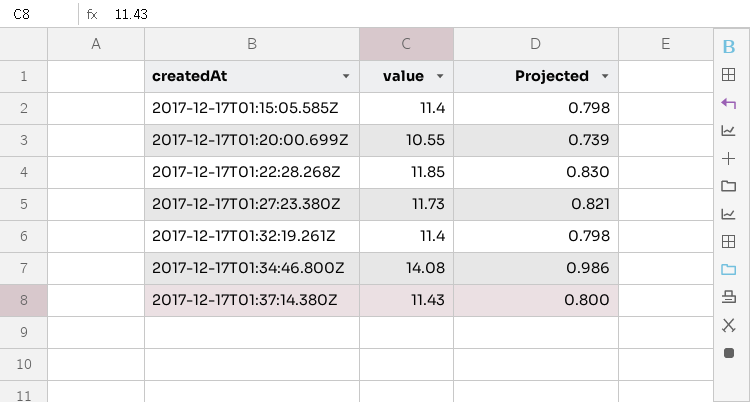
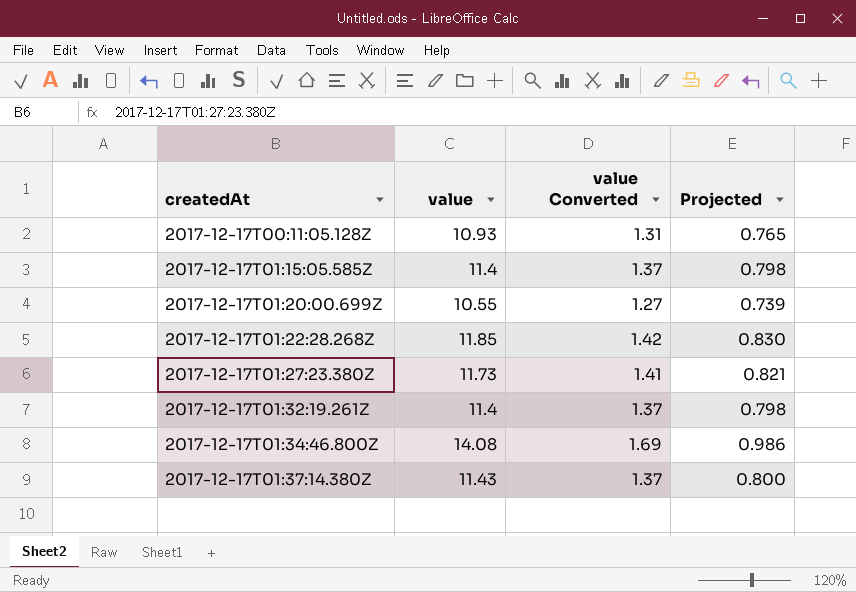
column value Converted | formula: none -> [value] * 0.12
row 2017-12-17T00:11:05.128Z: none -> 10.93 | 1.31 | 0.765

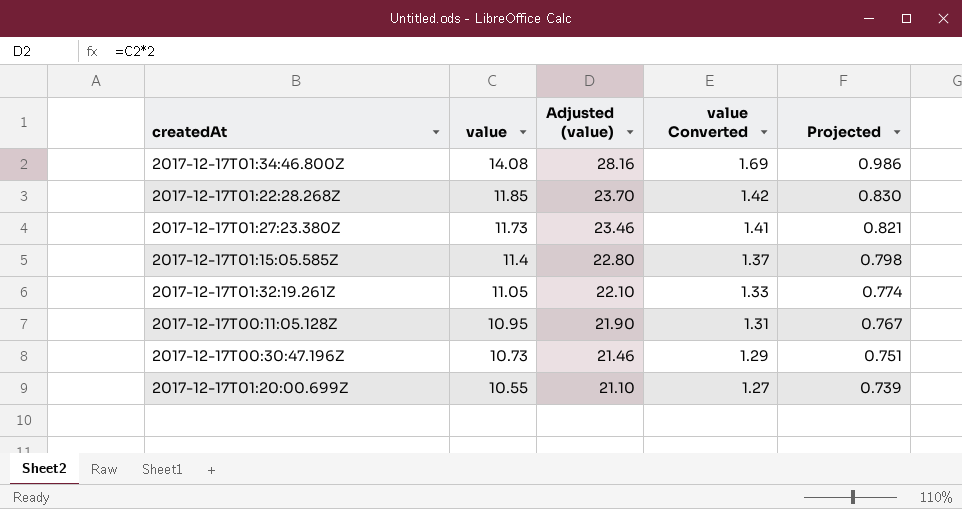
row order: createdAt ascending -> value descending
column Adjusted (value) | formula: none -> [value] * 2
row 2017-12-17T01:37:14.380Z: 11.43 | 1.37 | 0.800 -> none
2017-12-17T01:32:19.261Z | value: 11.4 -> 11.05
2017-12-17T01:32:19.261Z | value Converted: 1.37 -> 1.33
2017-12-17T01:32:19.261Z | Projected: 0.798 -> 0.774
2017-12-17T00:11:05.128Z | value: 10.93 -> 10.95
2017-12-17T00:11:05.128Z | Projected: 0.765 -> 0.767
row 2017-12-17T00:30:47.196Z: none -> 10.73 | 21.46 | 1.29 | 0.751

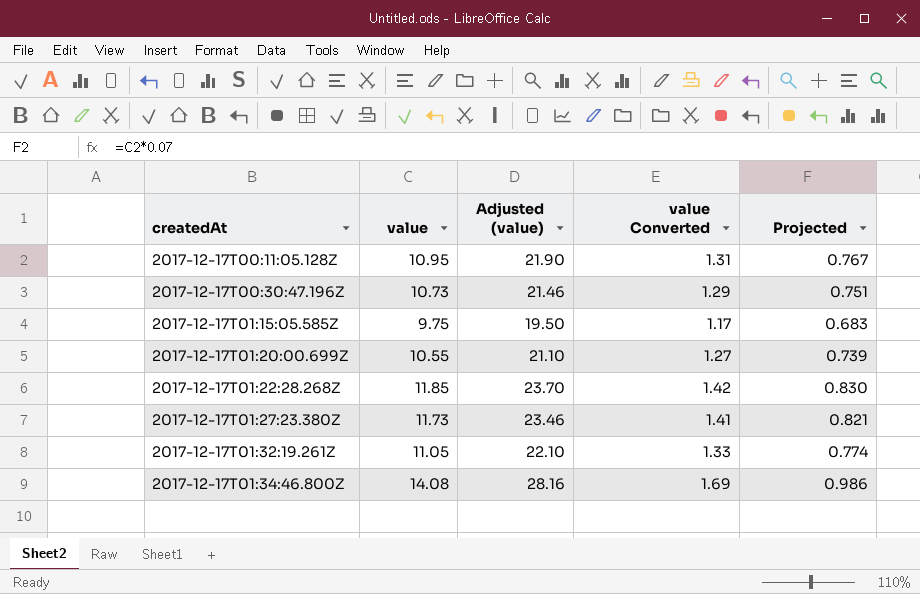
row order: value descending -> createdAt ascending
2017-12-17T01:15:05.585Z | value: 11.4 -> 9.75
2017-12-17T01:15:05.585Z | Adjusted (value): 22.80 -> 19.50
2017-12-17T01:15:05.585Z | value Converted: 1.37 -> 1.17
2017-12-17T01:15:05.585Z | Projected: 0.798 -> 0.683

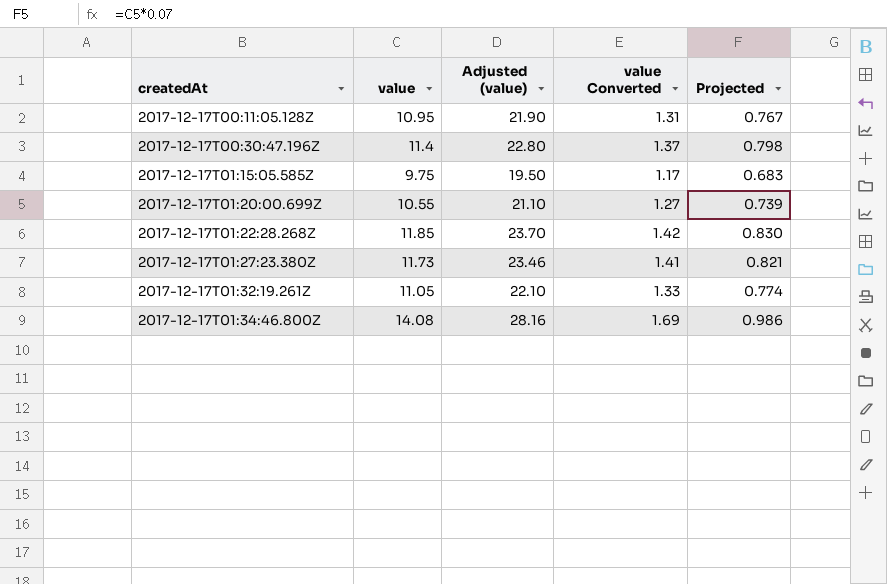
2017-12-17T00:30:47.196Z | value: 10.73 -> 11.4
2017-12-17T00:30:47.196Z | Adjusted (value): 21.46 -> 22.80
2017-12-17T00:30:47.196Z | value Converted: 1.29 -> 1.37
2017-12-17T00:30:47.196Z | Projected: 0.751 -> 0.798

